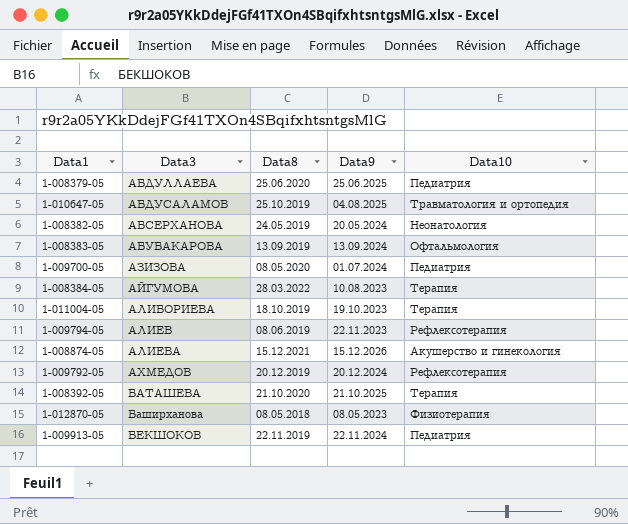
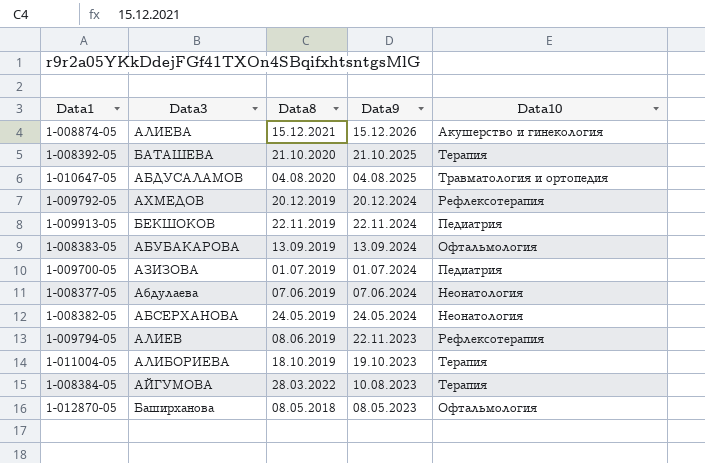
row order: Data3 ascending -> Data9 descending
row 1-008379-05: АБДУЛЛАЕВА | 25.06.2020 | 25.06.2025 | Педиатрия -> none
1-010647-05 | Data8: 25.10.2019 -> 04.08.2020
1-009700-05 | Data8: 08.05.2020 -> 01.07.2019
row 1-008377-05: none -> Абдулаева | 07.06.2019 | 07.06.2024 | Неонатология
1-008382-05 | Data9: 20.05.2024 -> 24.05.2024
1-012870-05 | Data10: Физиотерапия -> Офтальмология

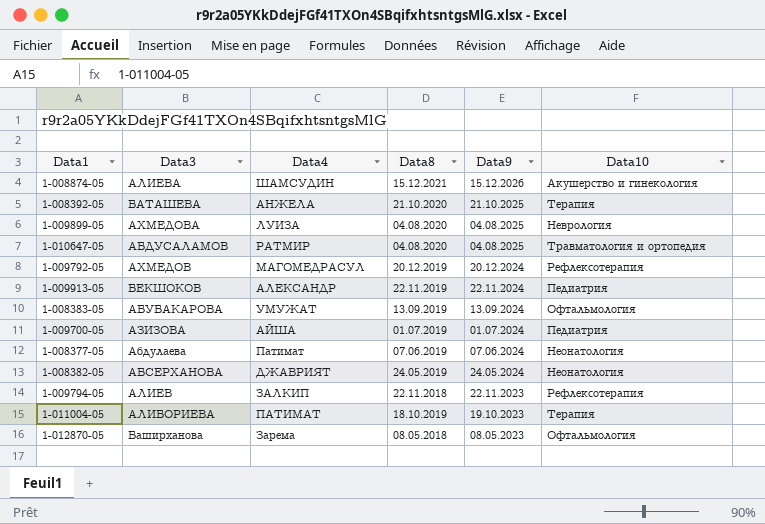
column Data4 | position: none -> 3
row 1-008384-05: АЙГУМОВА | 28.03.2022 | 10.08.2023 | Терапия -> none
row 1-009899-05: none -> АХМЕДОВА | ЛУИЗА | 04.08.2020 | 04.08.2025 | Неврология
1-009794-05 | Data8: 08.06.2019 -> 22.11.2018

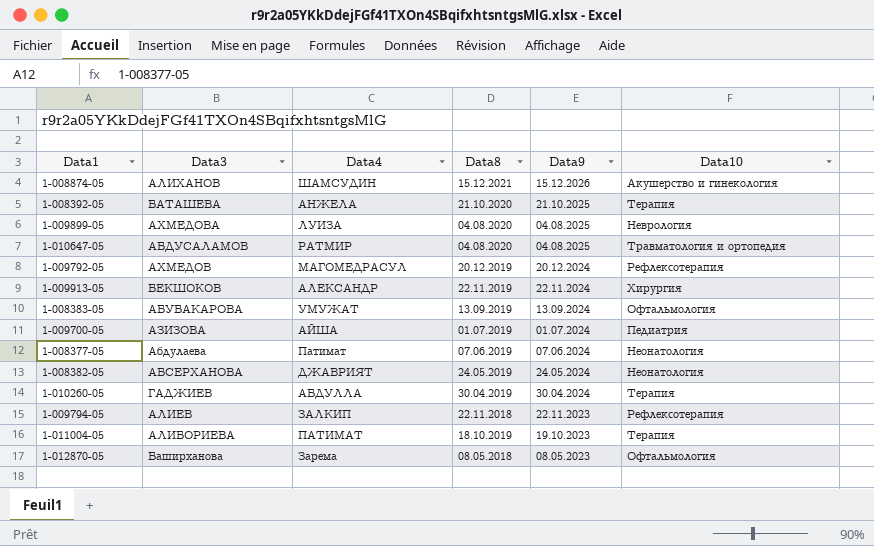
1-008874-05 | Data3: АЛИЕВА -> АЛИХАНОВ
1-009913-05 | Data10: Педиатрия -> Хирургия
row 1-010260-05: none -> ГАДЖИЕВ | АБДУЛЛА | 30.04.2019 | 30.04.2024 | Терапия

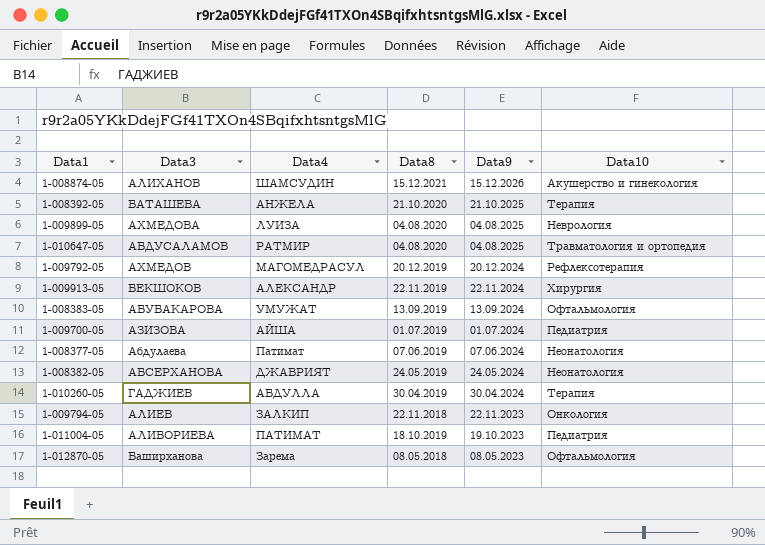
1-009794-05 | Data10: Рефлексотерапия -> Онкология
1-011004-05 | Data10: Терапия -> Педиатрия

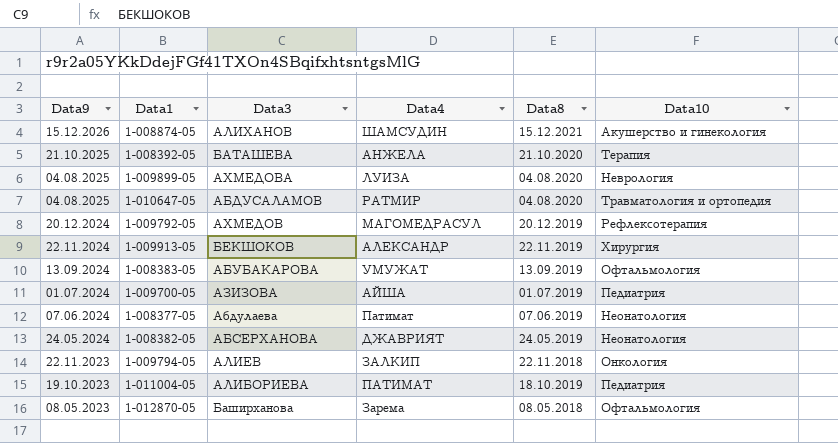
column Data9 | position: 5 -> 1
row 1-010260-05: ГАДЖИЕВ | АБДУЛЛА | 30.04.2019 | 30.04.2024 | Терапия -> none

